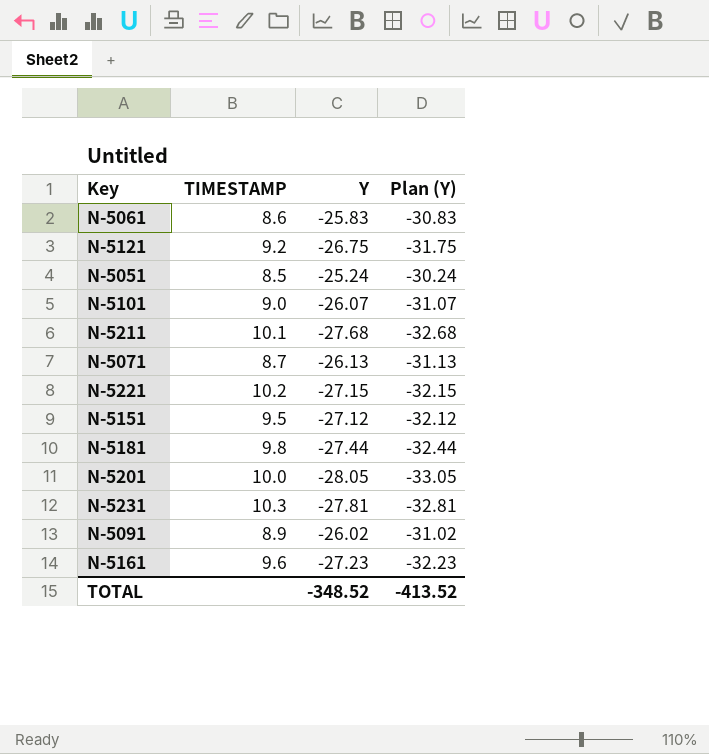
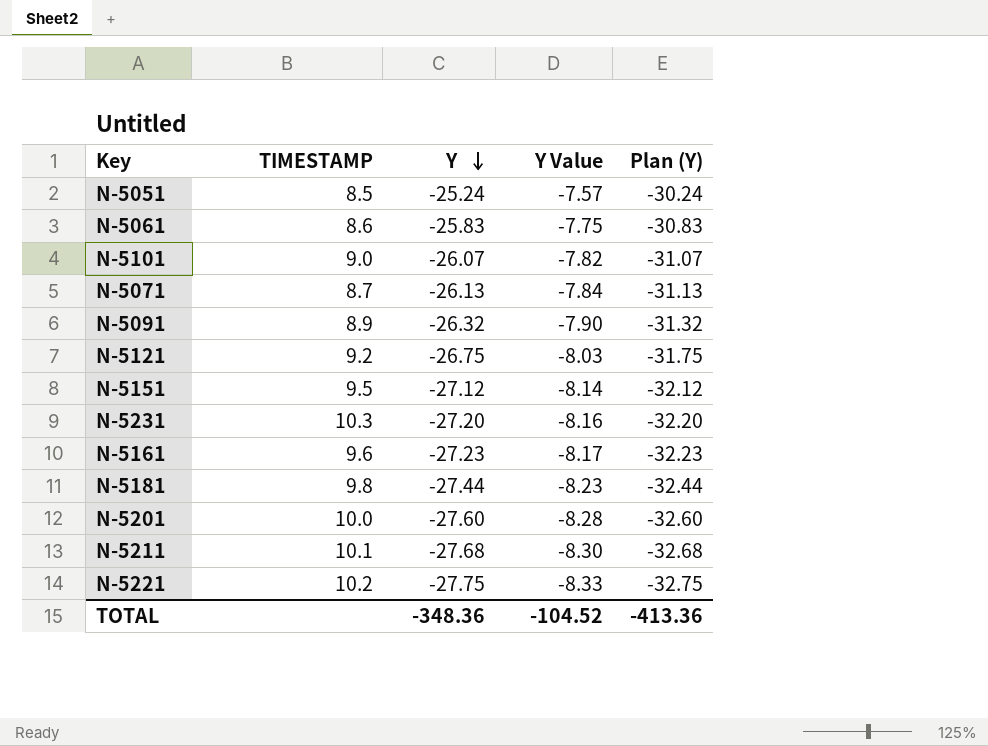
row order: none -> Y descending
column Y Value | formula: none -> [Y] * 0.3
N-5091 | Y: -26.02 -> -26.32
N-5091 | Plan (Y): -31.02 -> -31.32
N-5231 | Y: -27.81 -> -27.20
N-5231 | Plan (Y): -32.81 -> -32.20
N-5201 | Y: -28.05 -> -27.60
N-5201 | Plan (Y): -33.05 -> -32.60
N-5221 | Y: -27.15 -> -27.75
N-5221 | Plan (Y): -32.15 -> -32.75
TOTAL | Y: -348.52 -> -348.36
TOTAL | Plan (Y): -413.52 -> -413.36

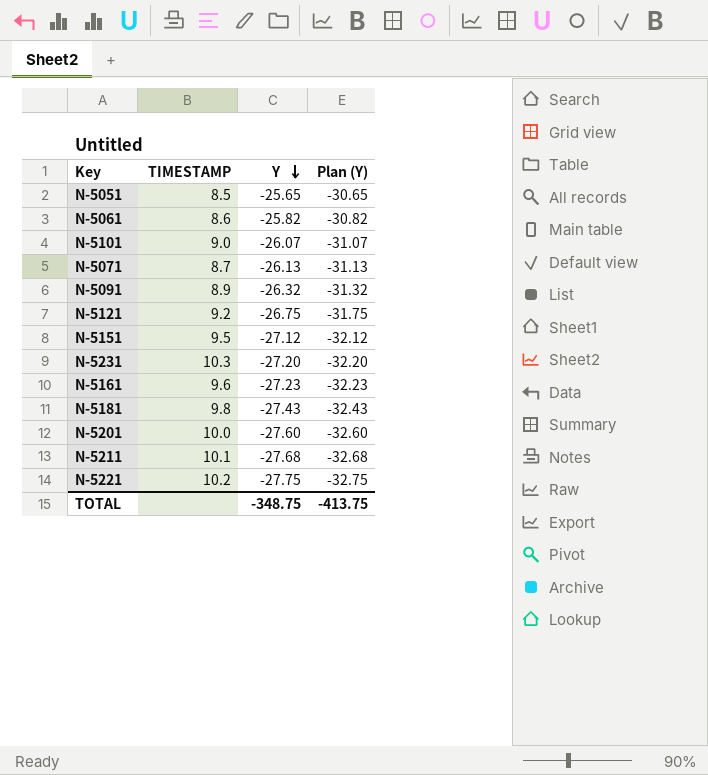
column Y Value | formula: [Y] * 0.3 -> none
N-5051 | Y: -25.24 -> -25.65
N-5051 | Plan (Y): -30.24 -> -30.65
N-5061 | Y: -25.83 -> -25.82
N-5061 | Plan (Y): -30.83 -> -30.82
N-5181 | Y: -27.44 -> -27.43
N-5181 | Plan (Y): -32.44 -> -32.43
TOTAL | Y: -348.36 -> -348.75
TOTAL | Plan (Y): -413.36 -> -413.75

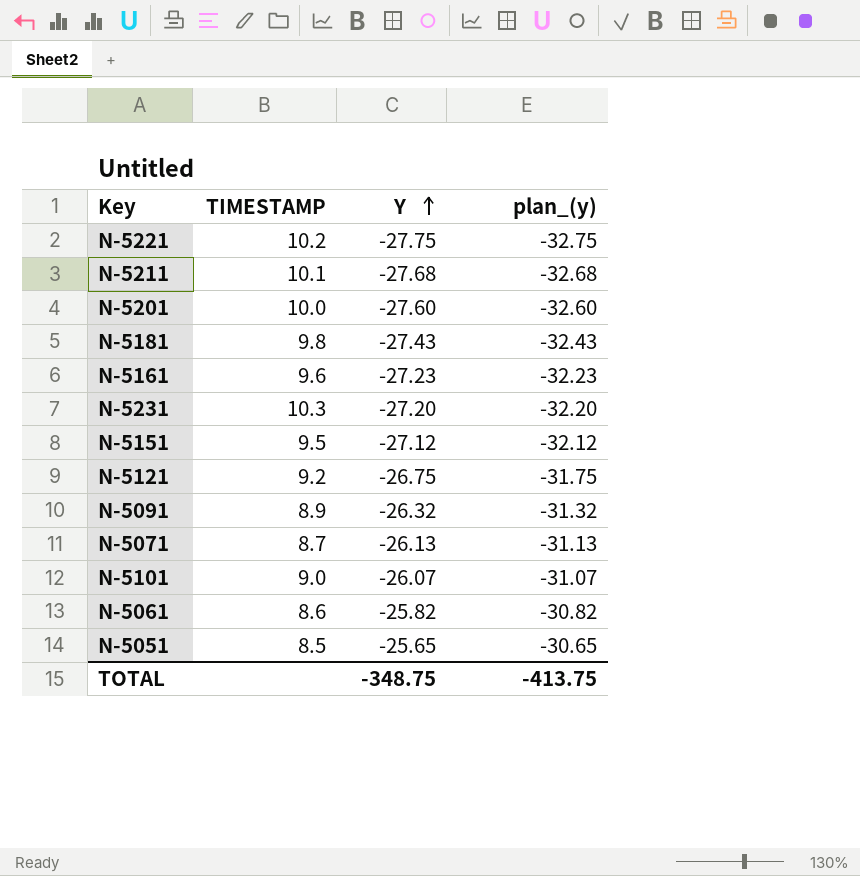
row order: Y descending -> Y ascending
column name: Plan (Y) -> plan_(y)

